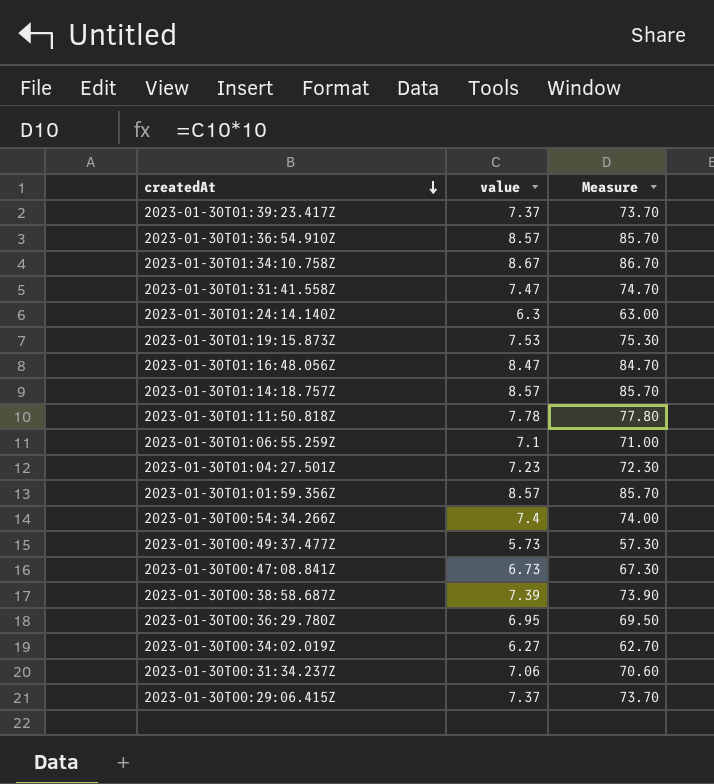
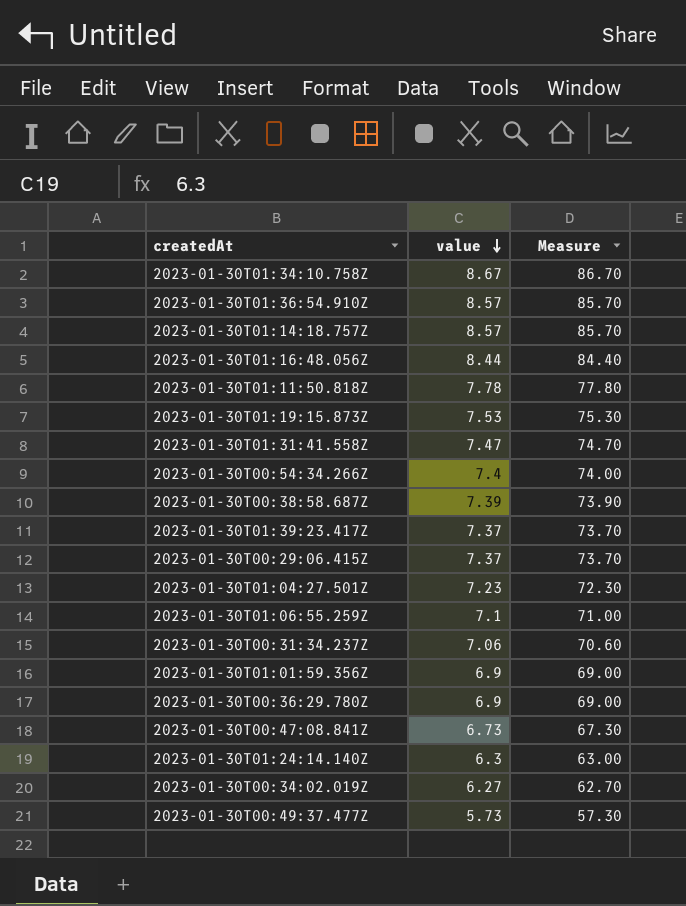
row order: createdAt descending -> value descending
2023-01-30T01:16:48.056Z | value: 8.47 -> 8.44
2023-01-30T01:16:48.056Z | Measure: 84.70 -> 84.40
2023-01-30T01:01:59.356Z | value: 8.57 -> 6.9
2023-01-30T01:01:59.356Z | Measure: 85.70 -> 69.00
2023-01-30T00:36:29.780Z | value: 6.95 -> 6.9
2023-01-30T00:36:29.780Z | Measure: 69.50 -> 69.00

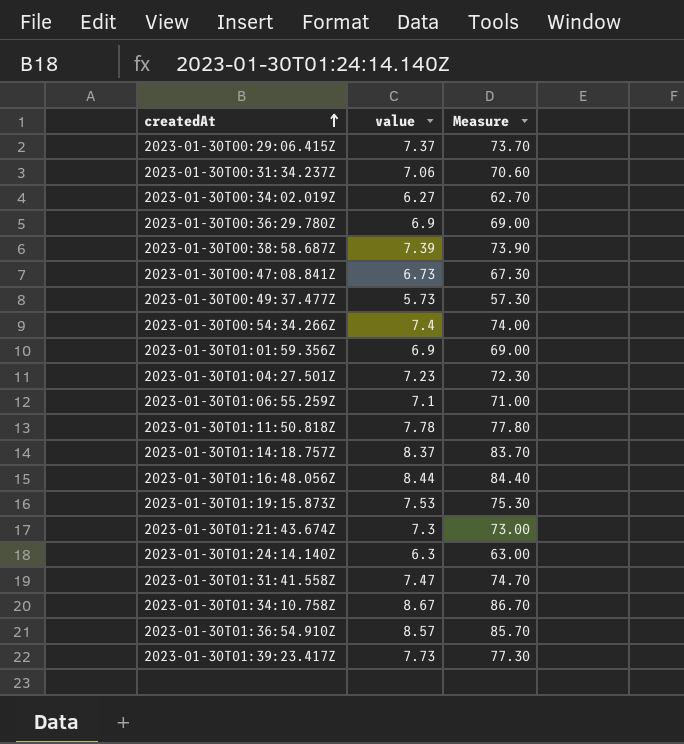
row order: value descending -> createdAt ascending
2023-01-30T01:14:18.757Z | value: 8.57 -> 8.37
2023-01-30T01:14:18.757Z | Measure: 85.70 -> 83.70
row 2023-01-30T01:21:43.674Z: none -> 7.3 | 73.00
2023-01-30T01:39:23.417Z | value: 7.37 -> 7.73
2023-01-30T01:39:23.417Z | Measure: 73.70 -> 77.30

